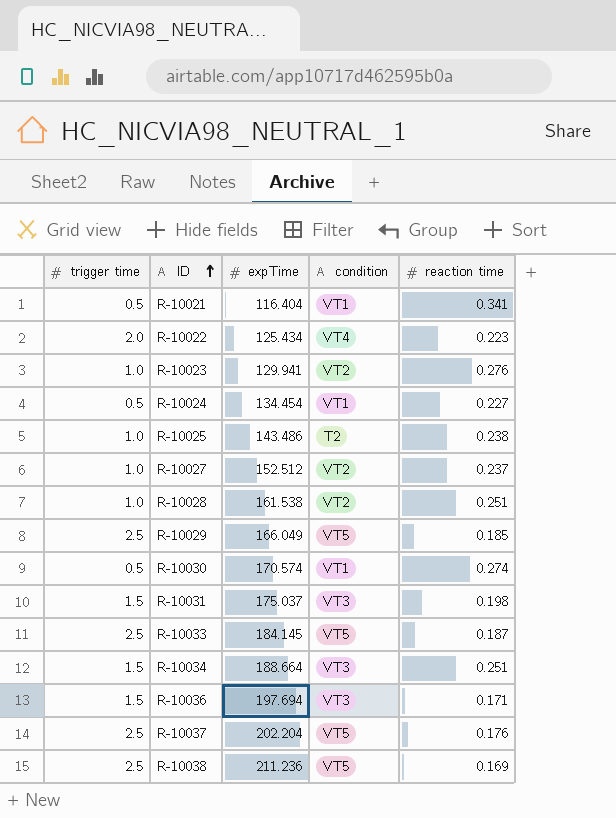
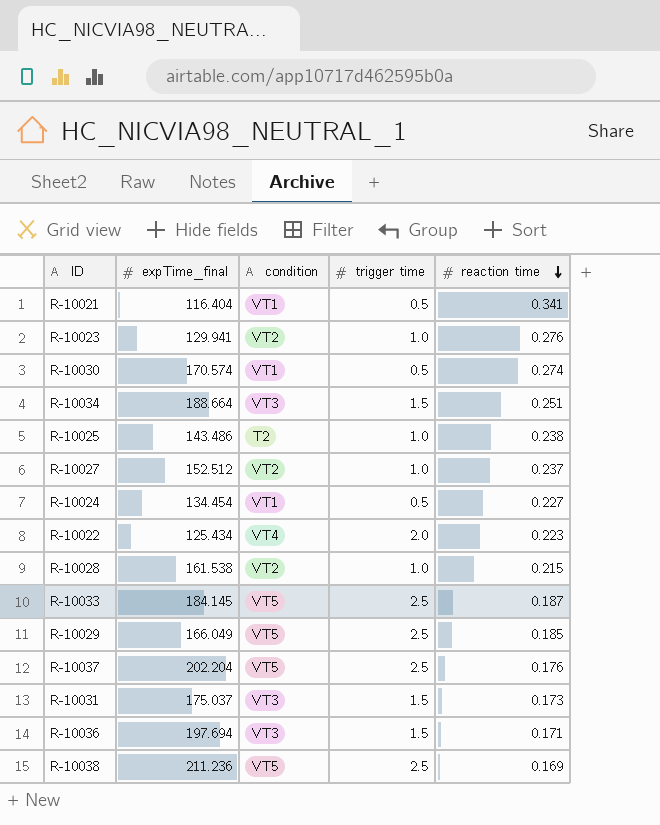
row order: ID ascending -> reaction time descending
column name: expTime -> expTime_final
column trigger time | position: 1 -> 4
R-10028 | reaction time: 0.251 -> 0.215
R-10031 | reaction time: 0.198 -> 0.173

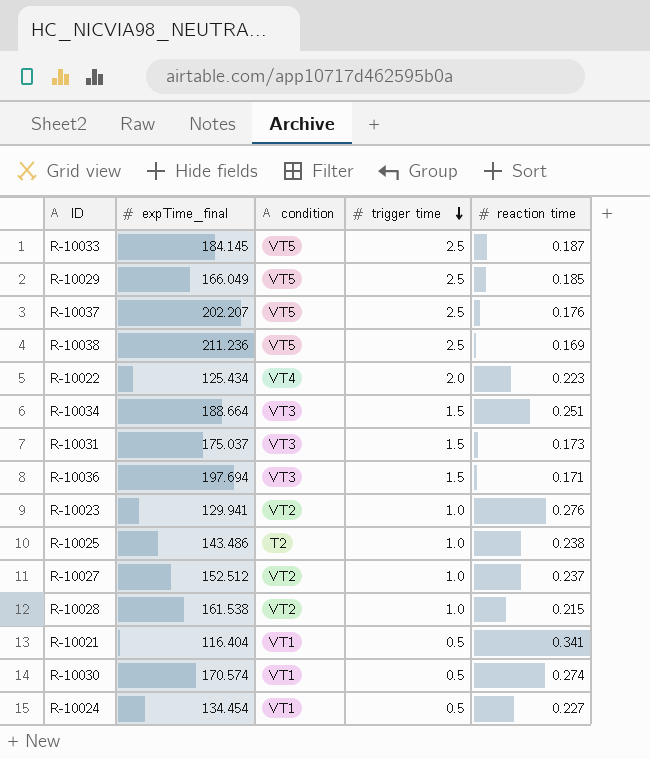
row order: reaction time descending -> trigger time descending
R-10037 | expTime_final: 202.204 -> 202.207

